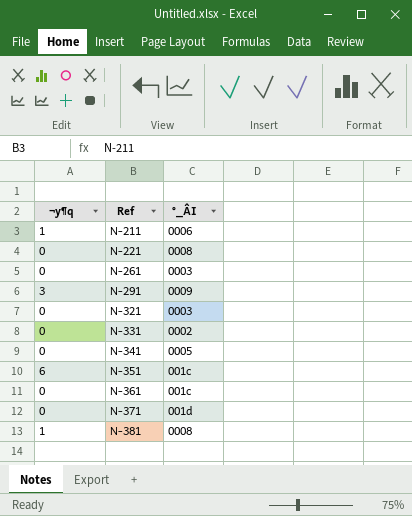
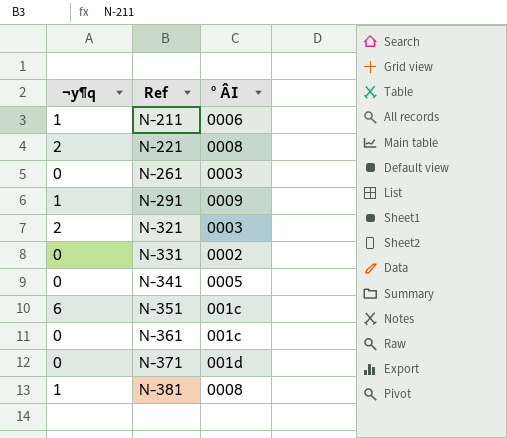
column name: °_ÂI -> ° ÂI
N-221 | ¬y¶q: 0 -> 2
N-291 | ¬y¶q: 3 -> 1
N-321 | ¬y¶q: 0 -> 2

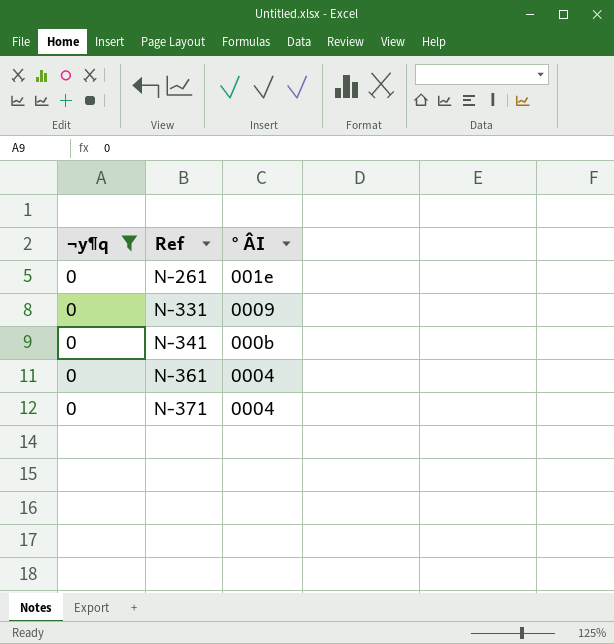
filter: none -> ¬y¶q = 0
N-261 | ° ÂI: 0003 -> 001e
N-331 | ° ÂI: 0002 -> 0009
N-341 | ° ÂI: 0005 -> 000b
N-361 | ° ÂI: 001c -> 0004
N-371 | ° ÂI: 001d -> 0004

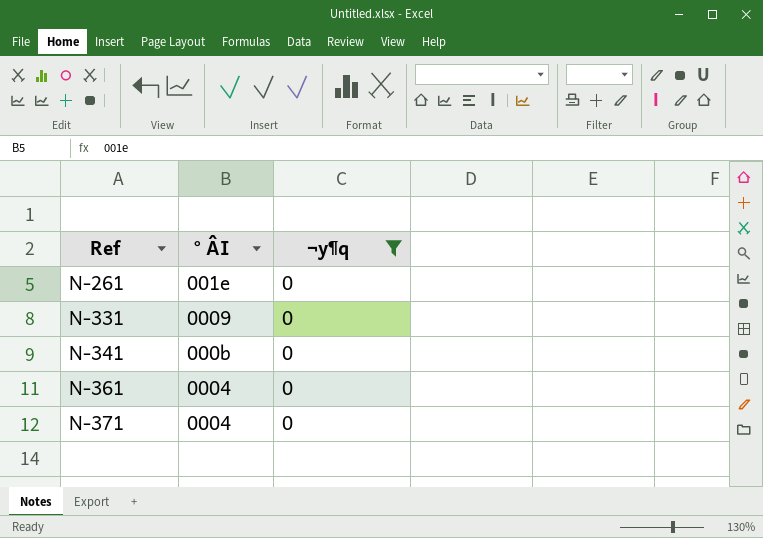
column ¬y¶q | position: 1 -> 3

